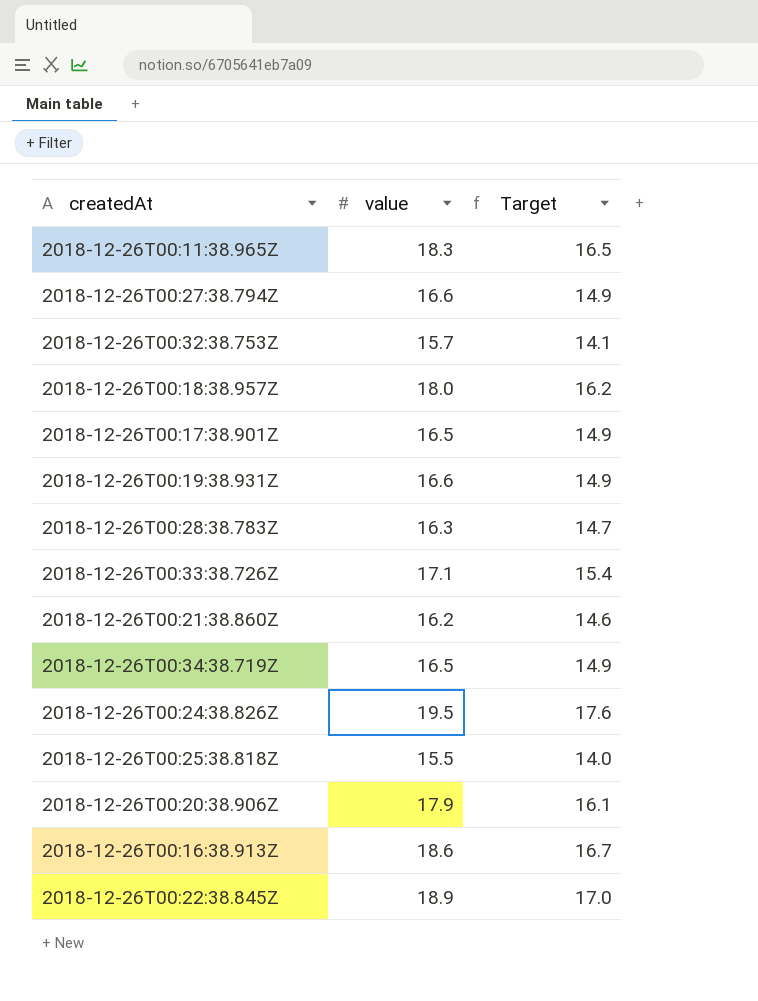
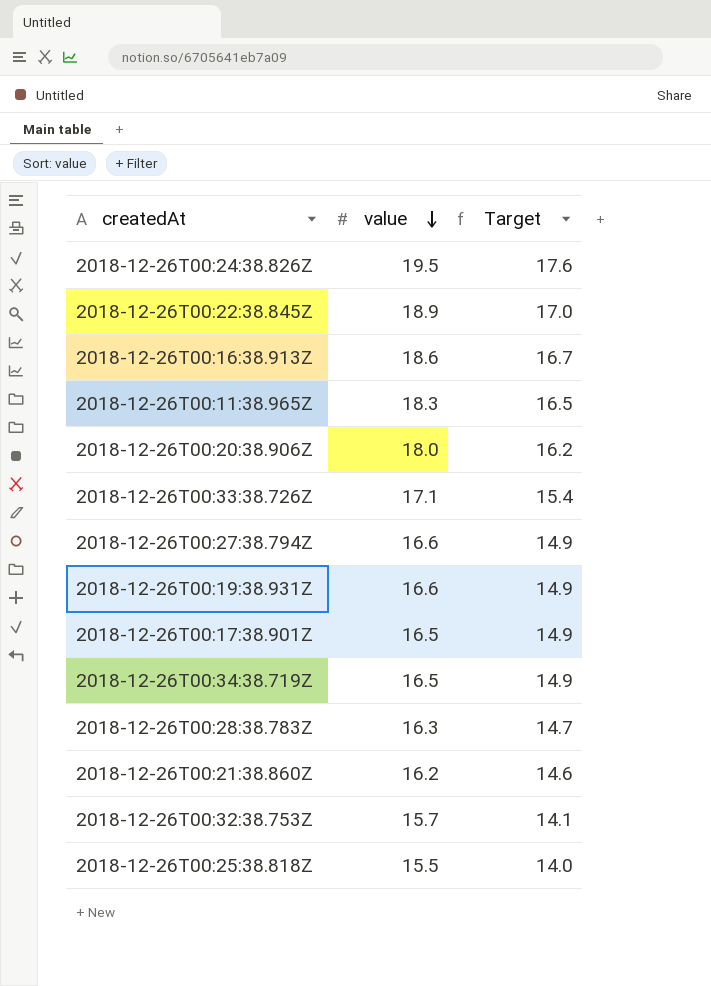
row order: none -> value descending
row 2018-12-26T00:18:38.957Z: 18.0 | 16.2 -> none
2018-12-26T00:20:38.906Z | value: 17.9 -> 18.0
2018-12-26T00:20:38.906Z | Target: 16.1 -> 16.2

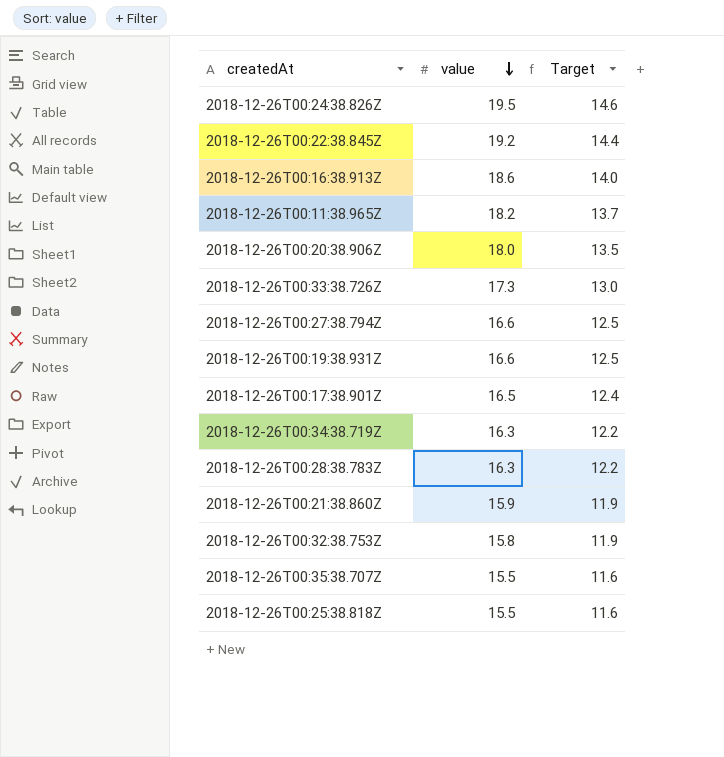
column Target | formula: [value] * 0.9 -> [value] * 0.75
2018-12-26T00:22:38.845Z | value: 18.9 -> 19.2
2018-12-26T00:11:38.965Z | value: 18.3 -> 18.2
2018-12-26T00:33:38.726Z | value: 17.1 -> 17.3
2018-12-26T00:34:38.719Z | value: 16.5 -> 16.3
2018-12-26T00:21:38.860Z | value: 16.2 -> 15.9
2018-12-26T00:32:38.753Z | value: 15.7 -> 15.8
row 2018-12-26T00:35:38.707Z: none -> 15.5 | 11.6

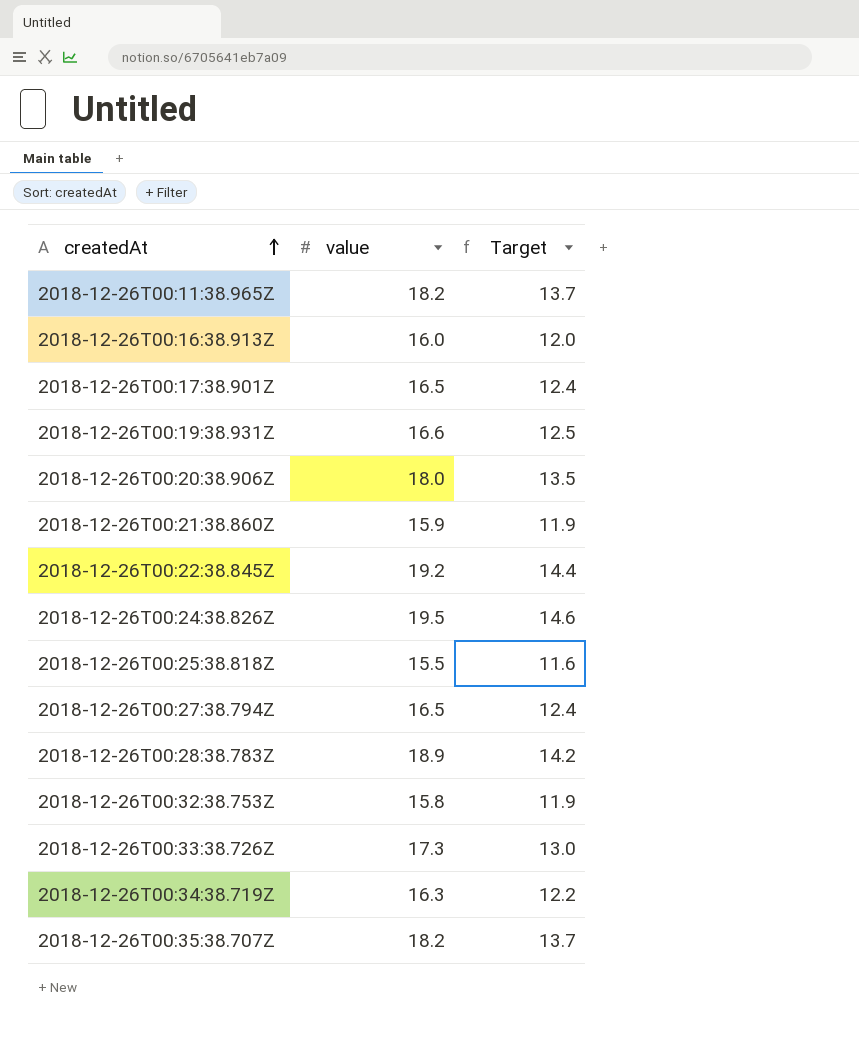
row order: value descending -> createdAt ascending
2018-12-26T00:16:38.913Z | value: 18.6 -> 16.0
2018-12-26T00:16:38.913Z | Target: 14.0 -> 12.0
2018-12-26T00:27:38.794Z | value: 16.6 -> 16.5
2018-12-26T00:27:38.794Z | Target: 12.5 -> 12.4
2018-12-26T00:28:38.783Z | value: 16.3 -> 18.9
2018-12-26T00:28:38.783Z | Target: 12.2 -> 14.2
2018-12-26T00:35:38.707Z | value: 15.5 -> 18.2
2018-12-26T00:35:38.707Z | Target: 11.6 -> 13.7

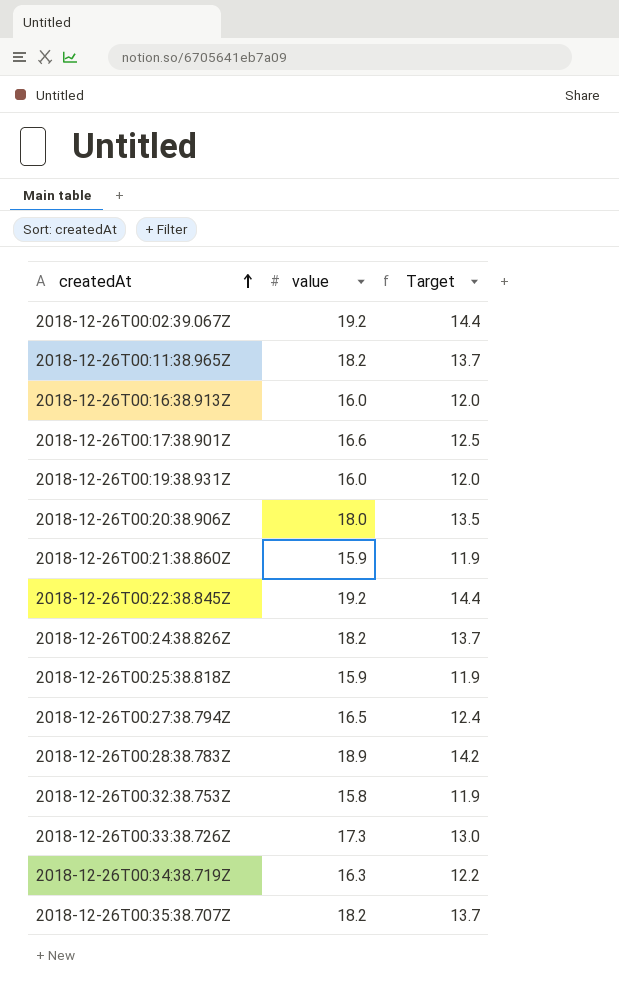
row 2018-12-26T00:02:39.067Z: none -> 19.2 | 14.4
2018-12-26T00:17:38.901Z | value: 16.5 -> 16.6
2018-12-26T00:17:38.901Z | Target: 12.4 -> 12.5
2018-12-26T00:19:38.931Z | value: 16.6 -> 16.0
2018-12-26T00:19:38.931Z | Target: 12.5 -> 12.0
2018-12-26T00:24:38.826Z | value: 19.5 -> 18.2
2018-12-26T00:24:38.826Z | Target: 14.6 -> 13.7
2018-12-26T00:25:38.818Z | value: 15.5 -> 15.9
2018-12-26T00:25:38.818Z | Target: 11.6 -> 11.9

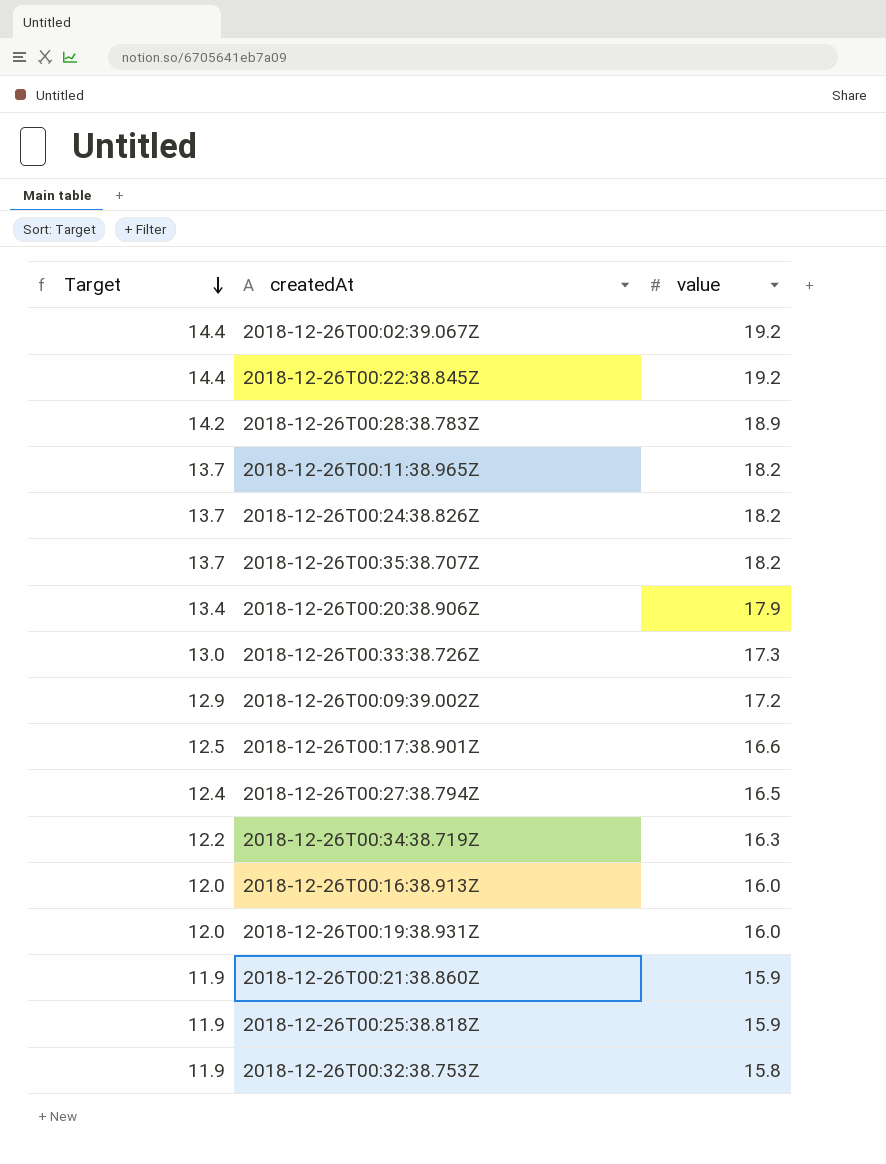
row order: createdAt ascending -> Target descending
column Target | position: 3 -> 1
2018-12-26T00:20:38.906Z | Target: 13.5 -> 13.4
2018-12-26T00:20:38.906Z | value: 18.0 -> 17.9
row 2018-12-26T00:09:39.002Z: none -> 12.9 | 17.2

